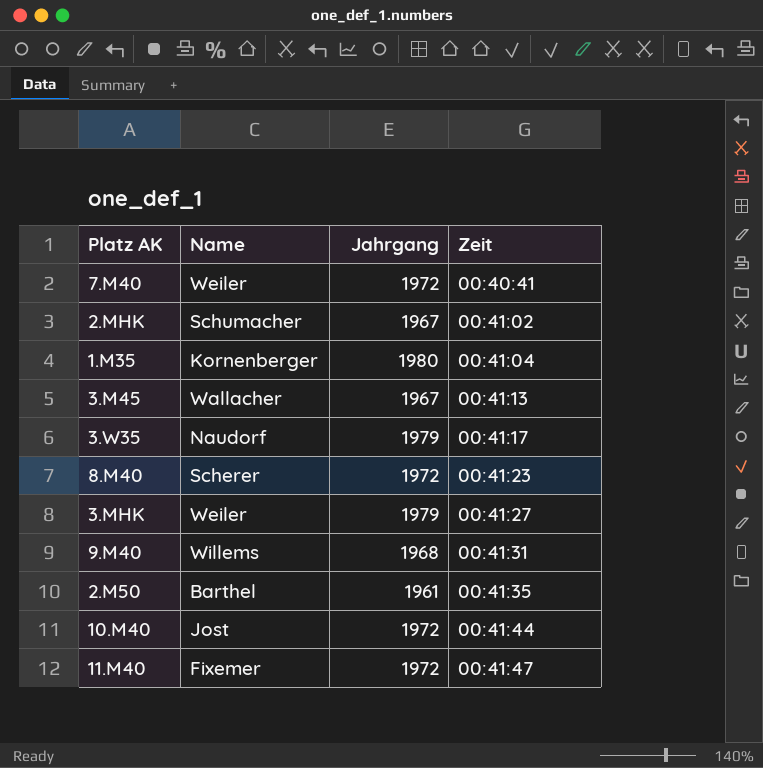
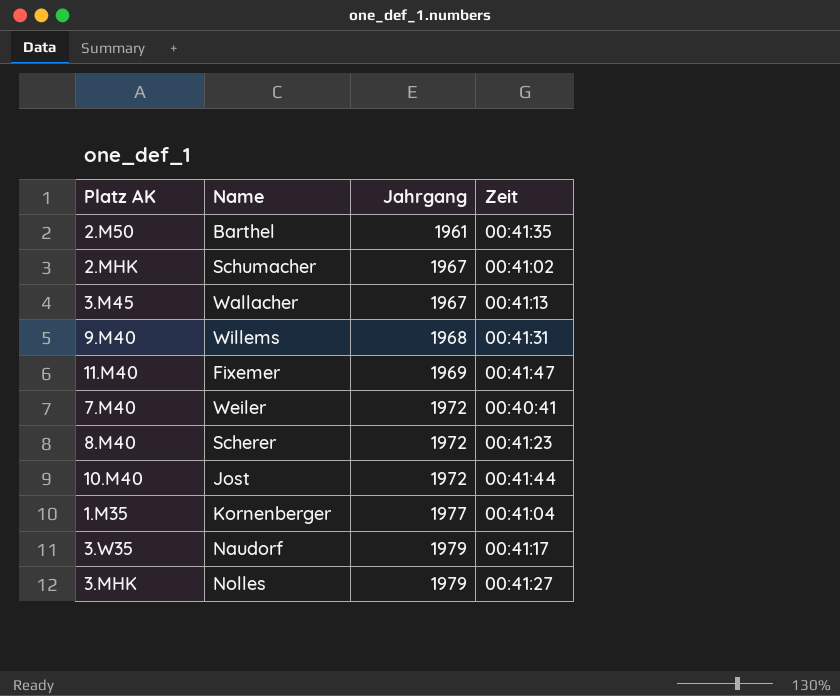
row order: Zeit ascending -> Jahrgang ascending
11.M40 | Jahrgang: 1972 -> 1969
1.M35 | Jahrgang: 1980 -> 1977
3.MHK | Name: Weiler -> Nolles

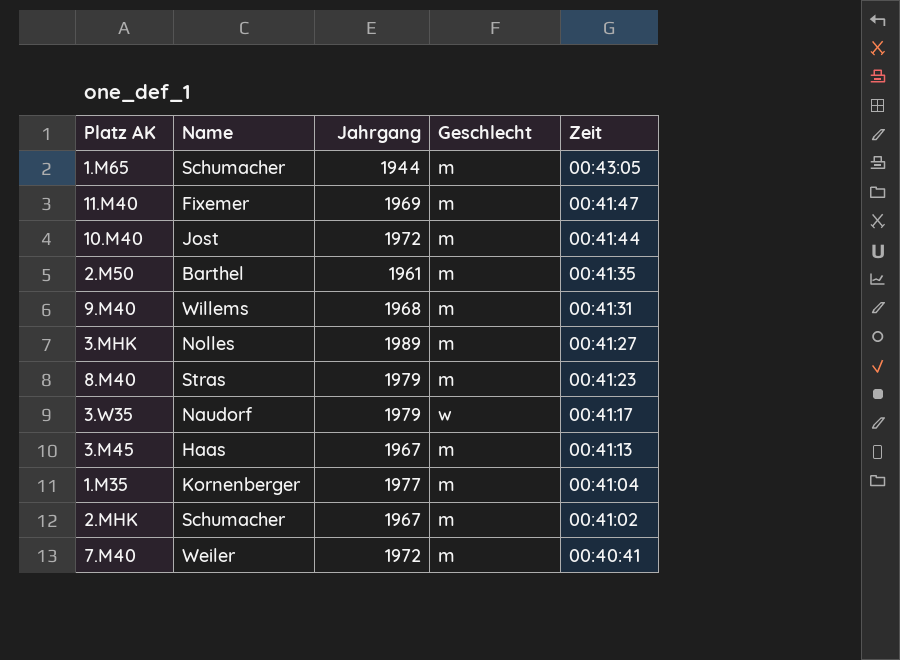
row order: Jahrgang ascending -> Zeit descending
column Geschlecht | position: none -> 4
row 1.M65: none -> Schumacher | 1944 | m | 00:43:05
3.MHK | Jahrgang: 1979 -> 1989
8.M40 | Name: Scherer -> Stras
8.M40 | Jahrgang: 1972 -> 1979
3.M45 | Name: Wallacher -> Haas

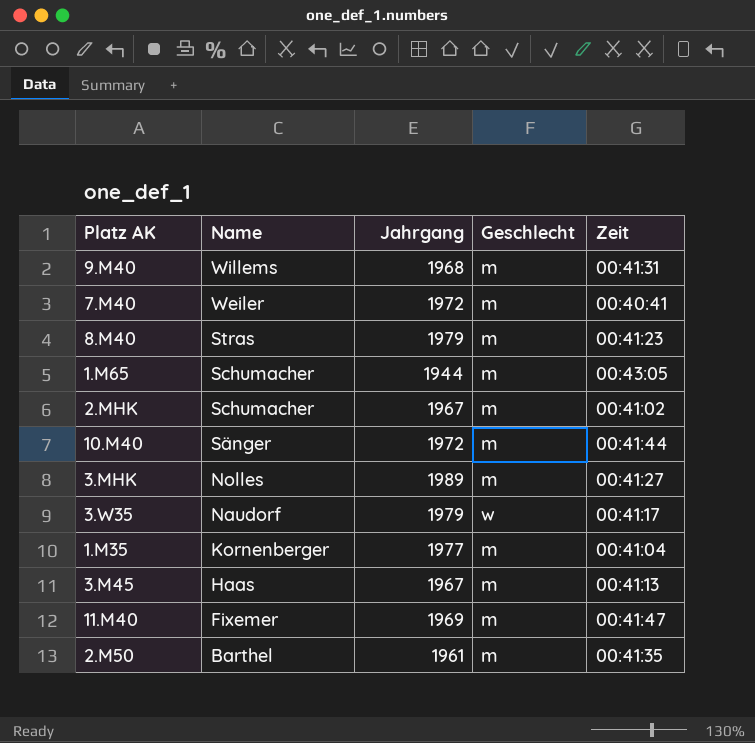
row order: Zeit descending -> Name descending
10.M40 | Name: Jost -> Sänger

